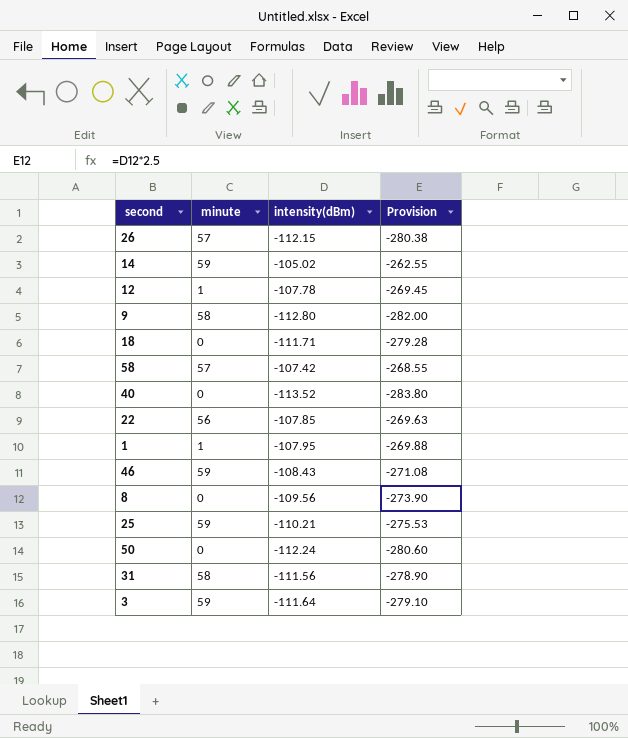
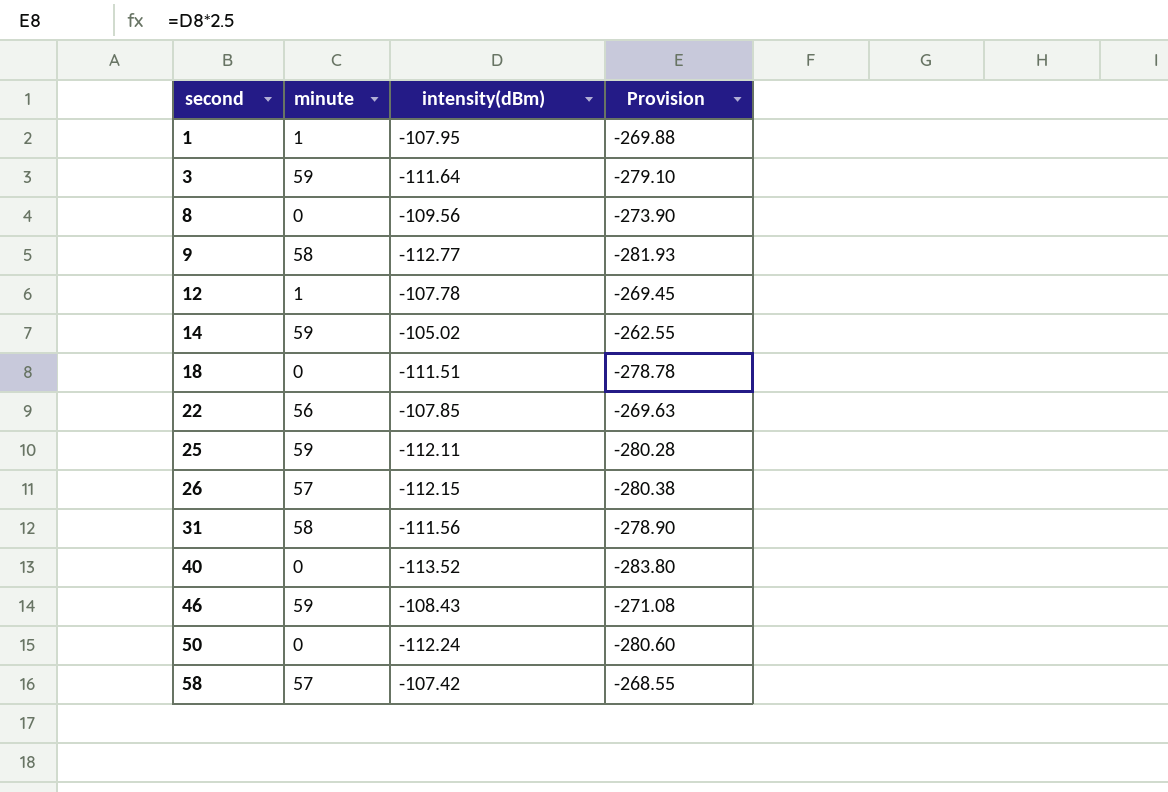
row order: none -> second ascending
9 | intensity(dBm): -112.80 -> -112.77
9 | Provision: -282.00 -> -281.93
18 | intensity(dBm): -111.71 -> -111.51
18 | Provision: -279.28 -> -278.78
25 | intensity(dBm): -110.21 -> -112.11
25 | Provision: -275.53 -> -280.28

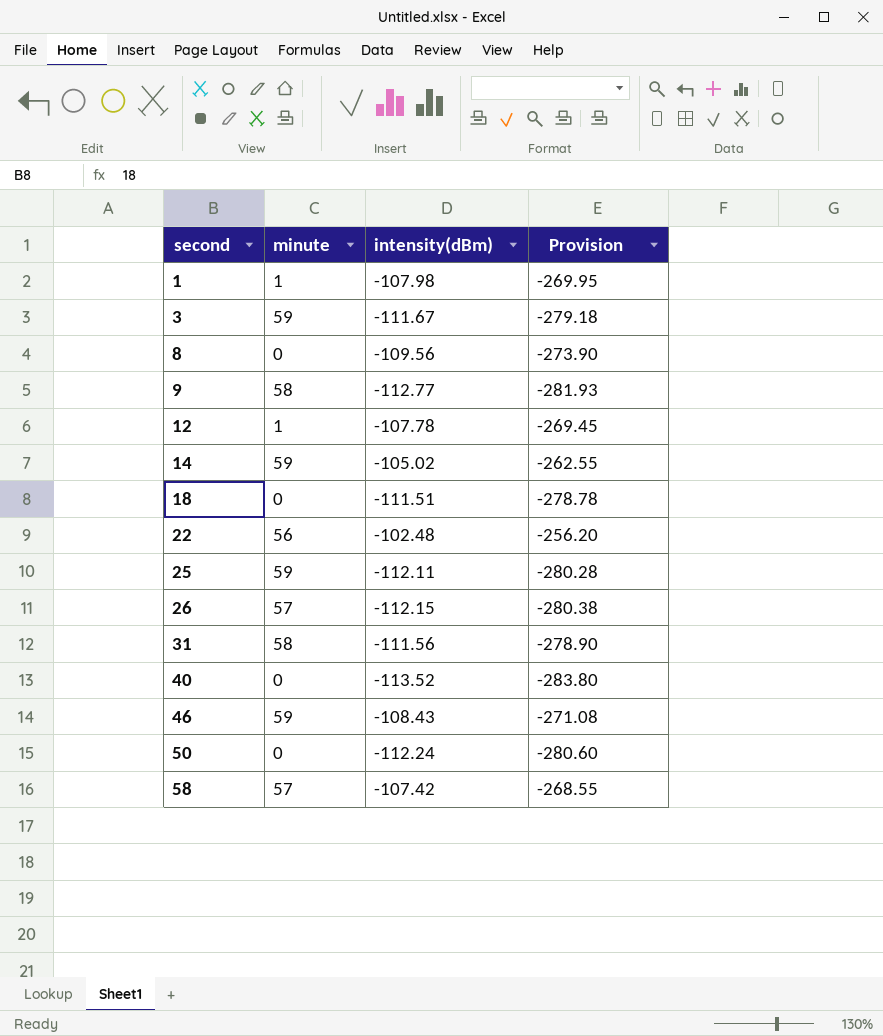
1 | intensity(dBm): -107.95 -> -107.98
1 | Provision: -269.88 -> -269.95
3 | intensity(dBm): -111.64 -> -111.67
3 | Provision: -279.10 -> -279.18
22 | intensity(dBm): -107.85 -> -102.48
22 | Provision: -269.63 -> -256.20

